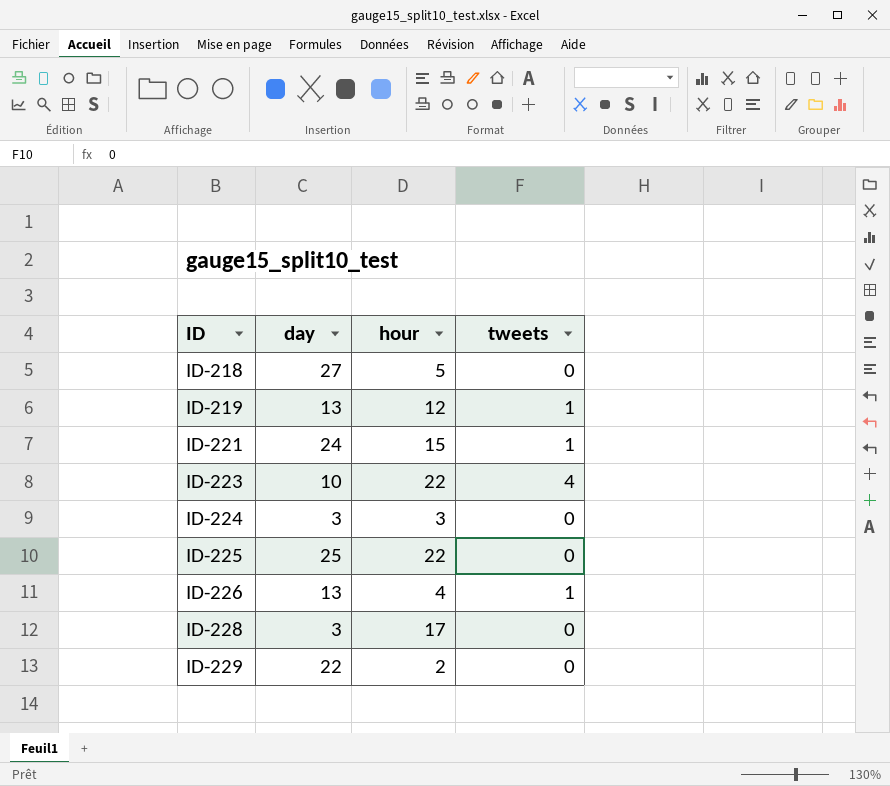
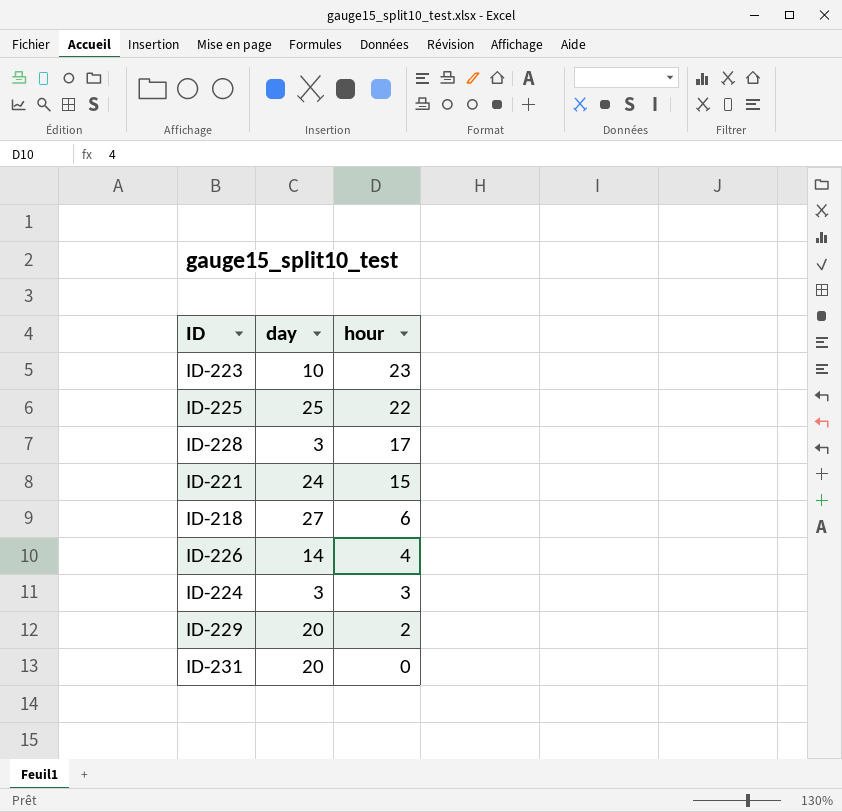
row order: ID ascending -> hour descending
column tweets | position: 4 -> none
row ID-219: 13 | 12 | 1 -> none
ID-223 | hour: 22 -> 23
ID-218 | hour: 5 -> 6
ID-226 | day: 13 -> 14
ID-229 | day: 22 -> 20
row ID-231: none -> 20 | 0

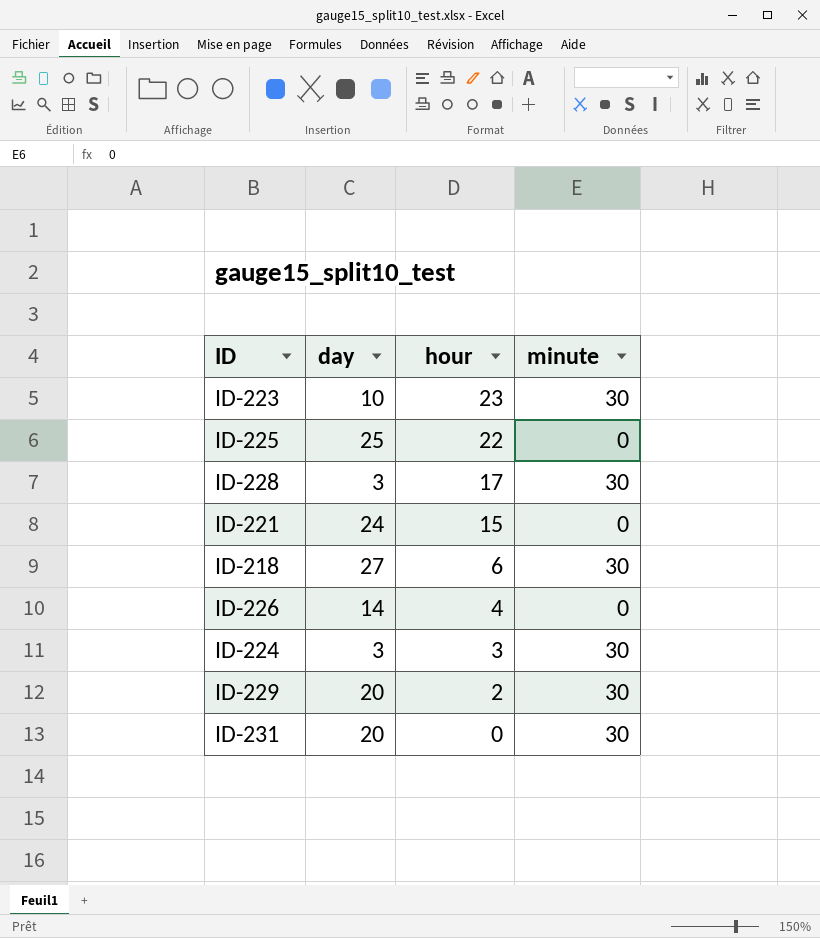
column minute | position: none -> 4

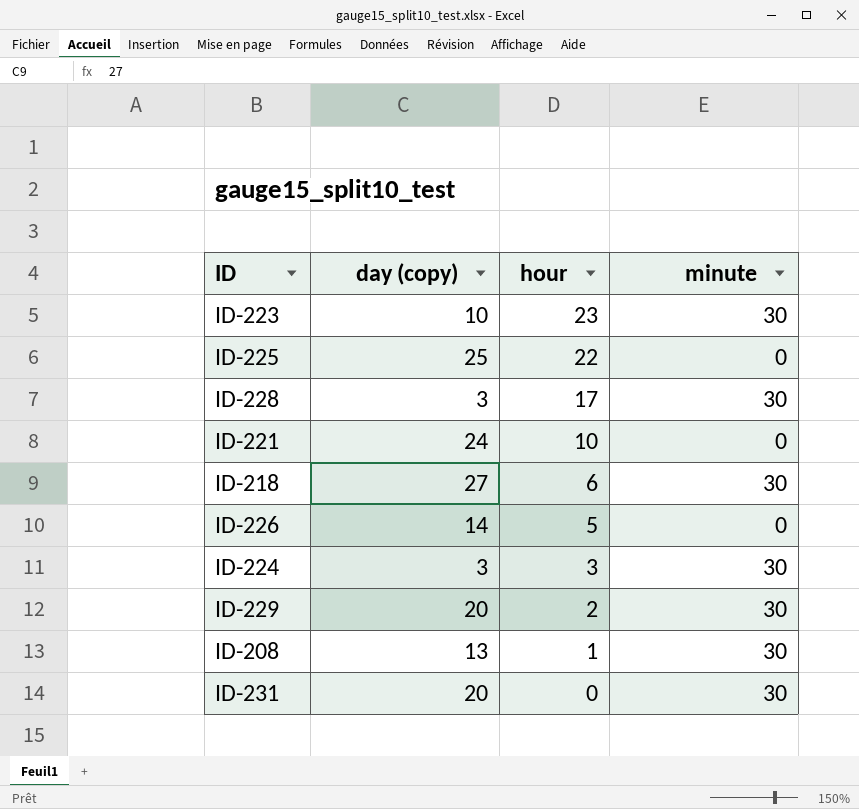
column name: day -> day (copy)
ID-221 | hour: 15 -> 10
ID-226 | hour: 4 -> 5
row ID-208: none -> 13 | 1 | 30

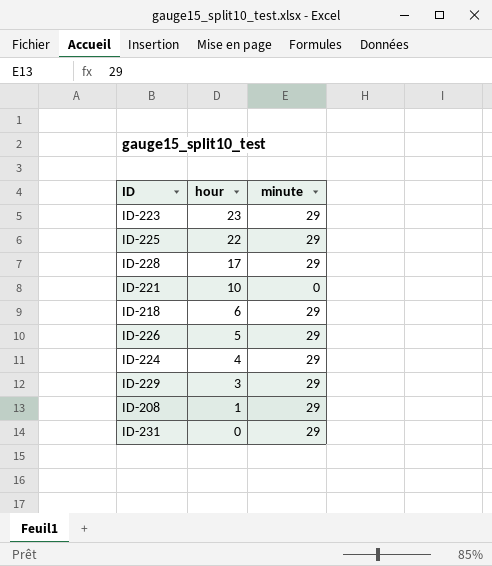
column day (copy) | position: 2 -> none
ID-223 | minute: 30 -> 29
ID-225 | minute: 0 -> 29
ID-228 | minute: 30 -> 29
ID-218 | minute: 30 -> 29
ID-226 | minute: 0 -> 29
ID-224 | hour: 3 -> 4
ID-224 | minute: 30 -> 29
ID-229 | hour: 2 -> 3
ID-229 | minute: 30 -> 29
ID-208 | minute: 30 -> 29
ID-231 | minute: 30 -> 29

